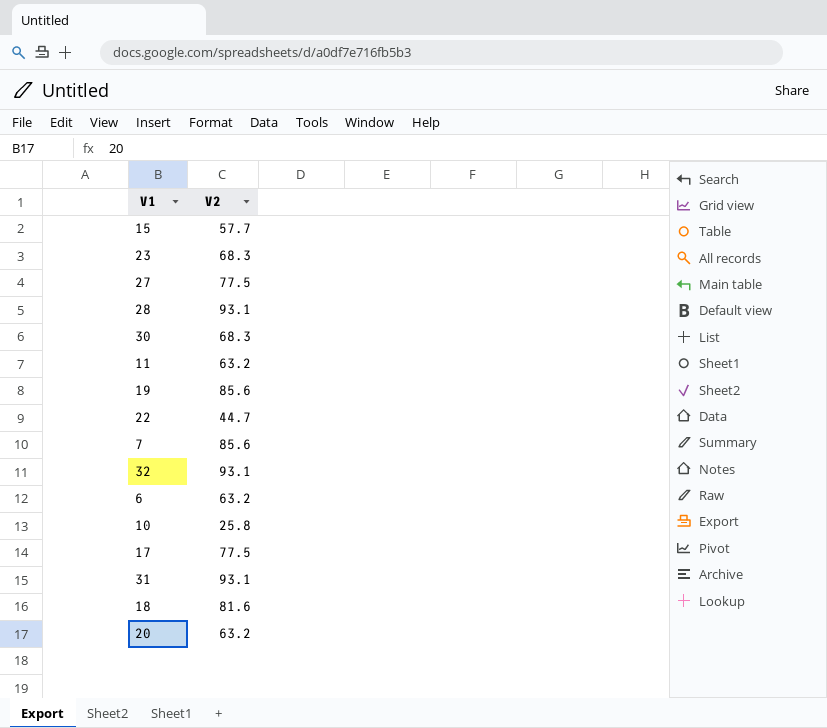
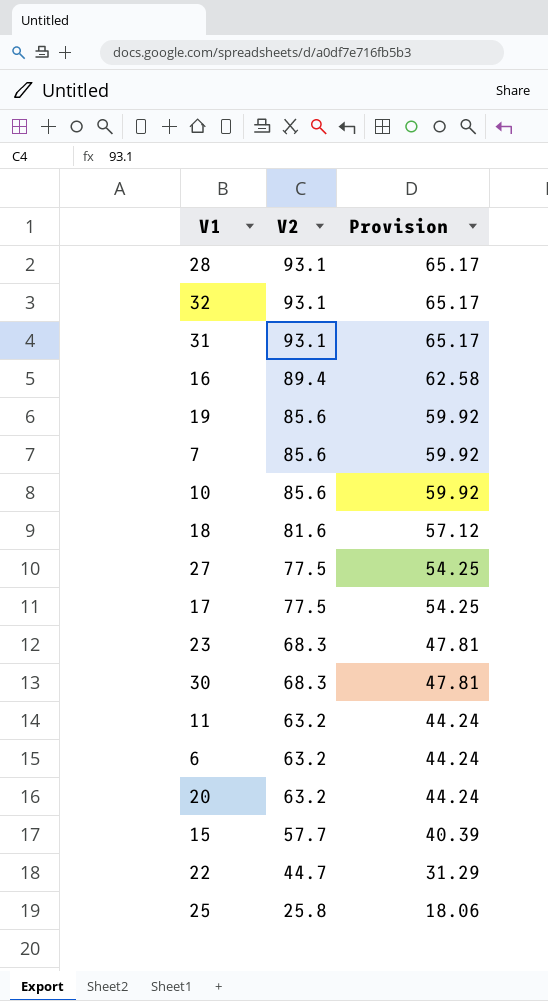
row order: none -> V2 descending
column Provision | formula: none -> [V2] * 0.7
row 16: none -> 89.4 | 62.58
10 | V2: 25.8 -> 85.6
row 25: none -> 25.8 | 18.06

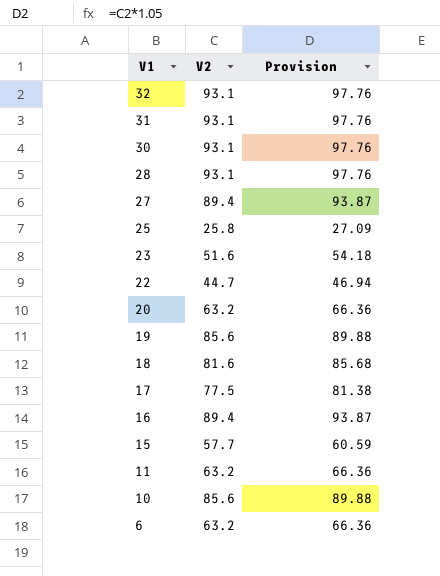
row order: V2 descending -> V1 descending
column Provision | formula: [V2] * 0.7 -> [V2] * 1.05
row 7: 85.6 | 59.92 -> none
30 | V2: 68.3 -> 93.1
27 | V2: 77.5 -> 89.4
23 | V2: 68.3 -> 51.6

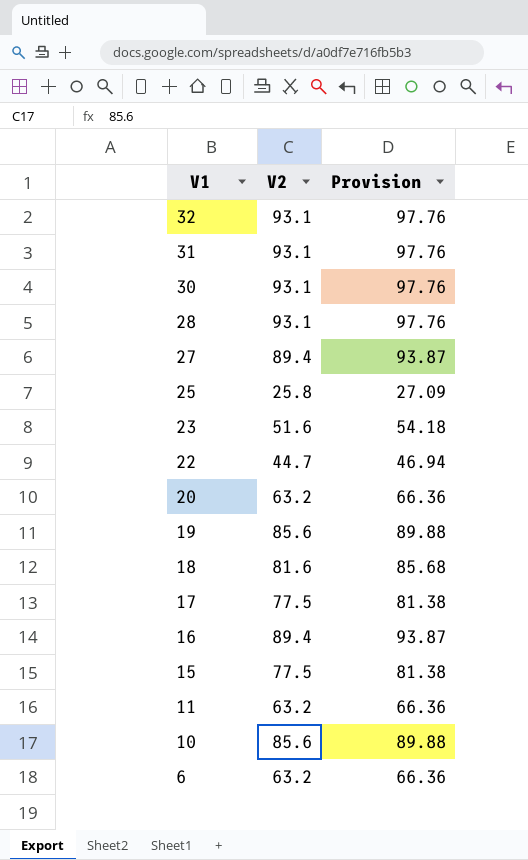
15 | V2: 57.7 -> 77.5
15 | Provision: 60.59 -> 81.38

